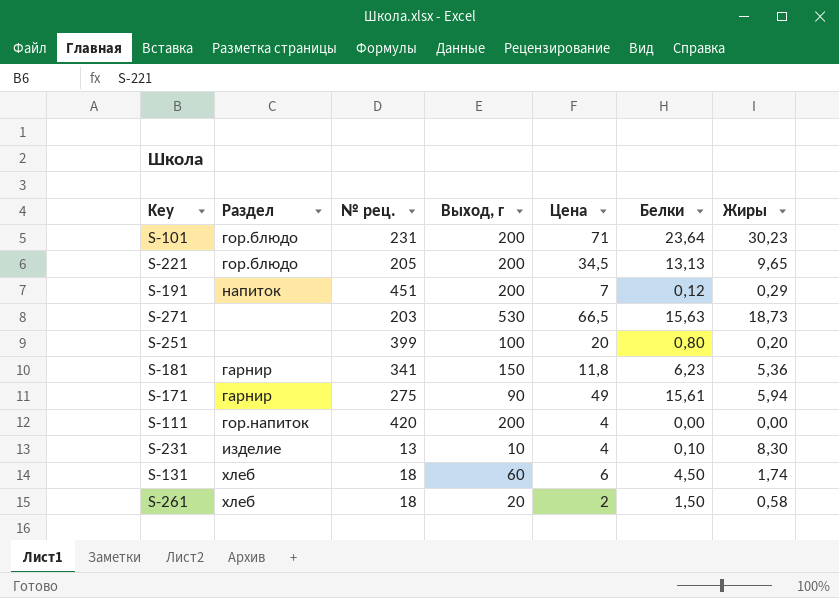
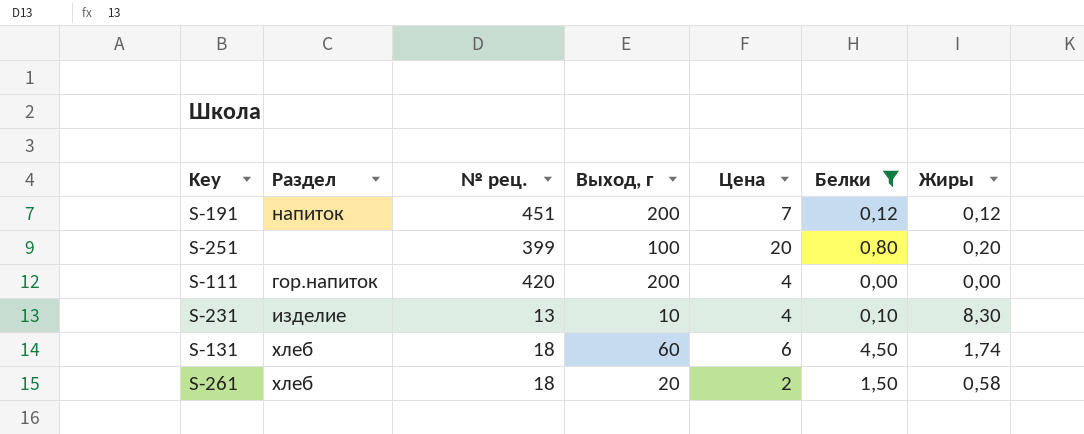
filter: none -> Белки <= 4,50
S-191 | Жиры: 0,29 -> 0,12

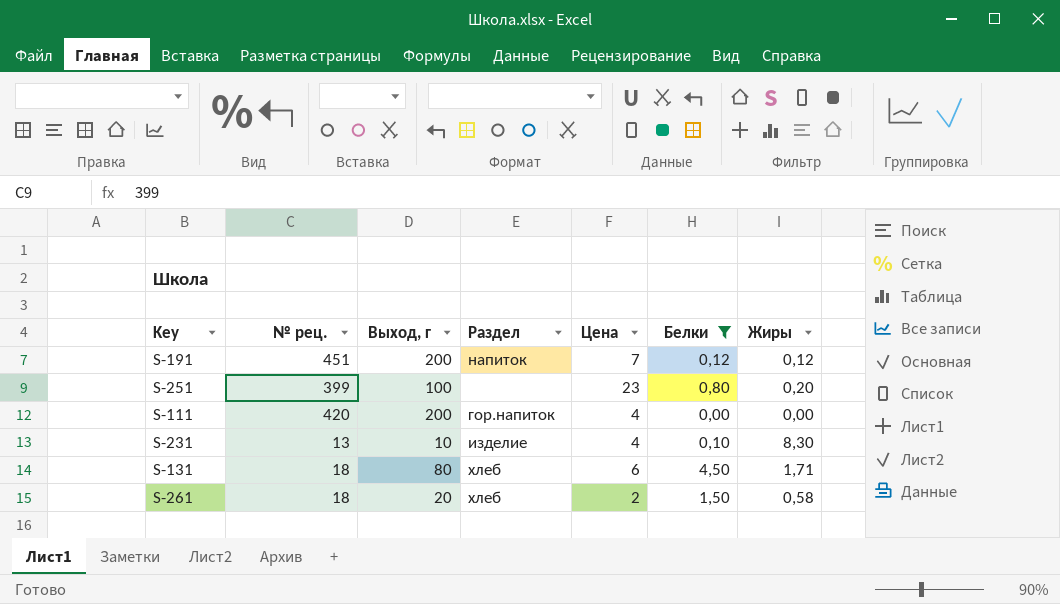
column Раздел | position: 2 -> 4
S-251 | Цена: 20 -> 23
S-131 | Выход, г: 60 -> 80
S-131 | Жиры: 1,74 -> 1,71

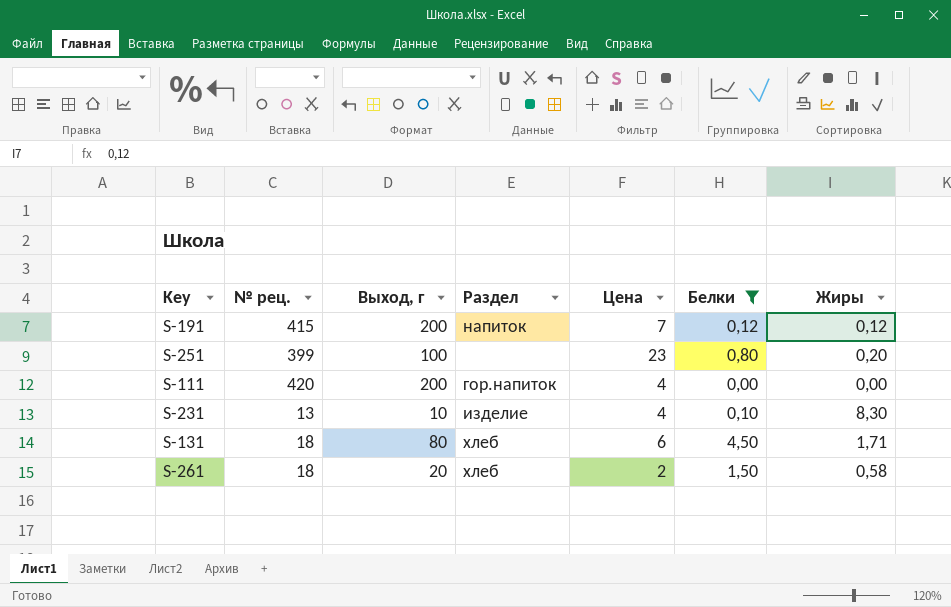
S-191 | № рец.: 451 -> 415

